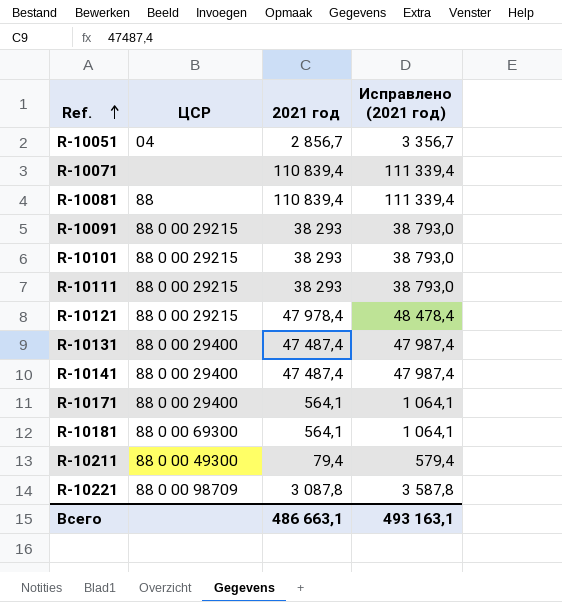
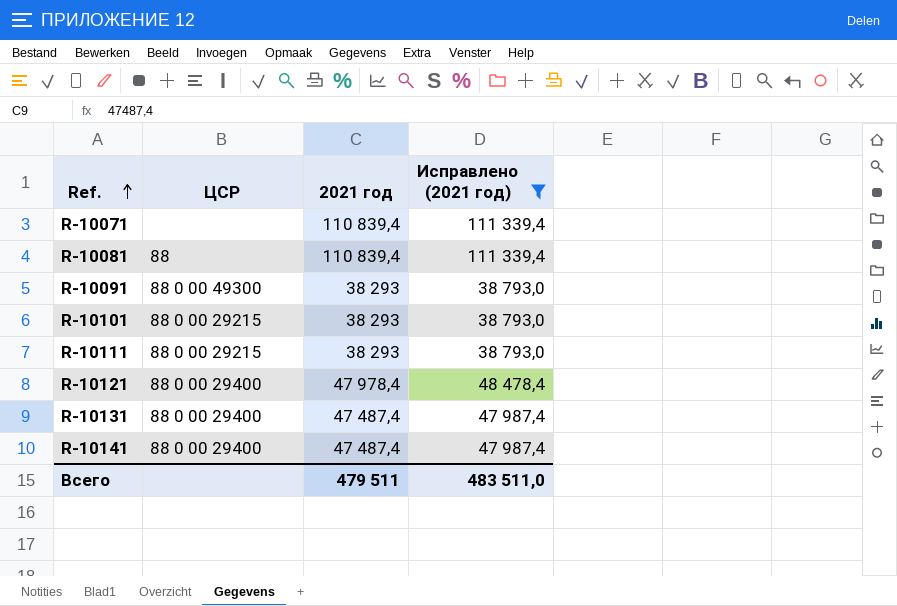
filter: none -> Исправлено (2021 год) >= 38 793,0
R-10091 | ЦСР: 88 0 00 29215 -> 88 0 00 49300
R-10121 | ЦСР: 88 0 00 29215 -> 88 0 00 29400
Всего | 2021 год: 486 663,1 -> 479 511
Всего | Исправлено (2021 год): 493 163,1 -> 483 511,0

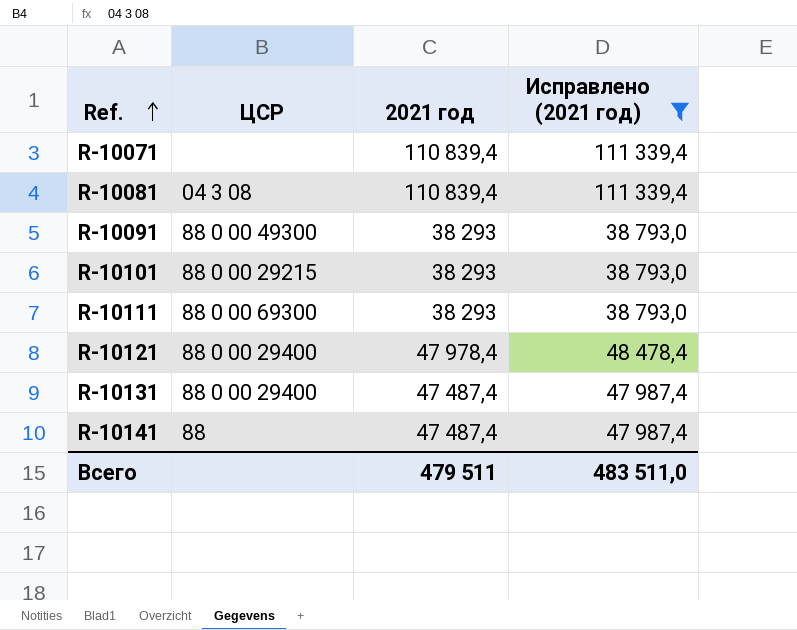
R-10081 | ЦСР: 88 -> 04 3 08
R-10111 | ЦСР: 88 0 00 29215 -> 88 0 00 69300
R-10141 | ЦСР: 88 0 00 29400 -> 88

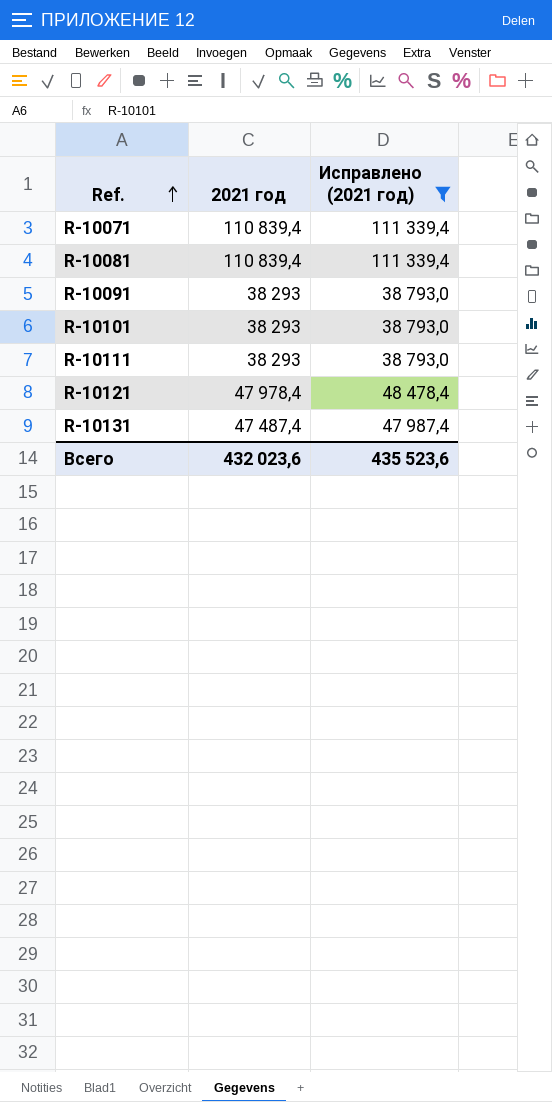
column ЦСР | position: 2 -> none
row R-10141: 88 | 47 487,4 | 47 987,4 -> none
Всего | 2021 год: 479 511 -> 432 023,6
Всего | Исправлено (2021 год): 483 511,0 -> 435 523,6

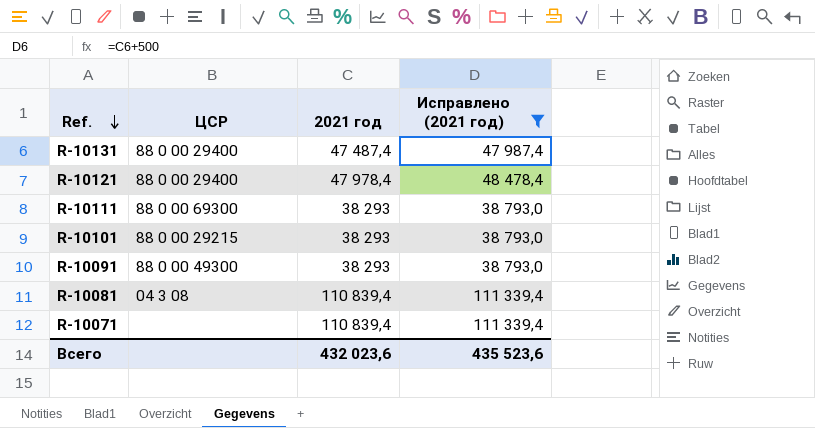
row order: Ref. ascending -> Ref. descending
column ЦСР | position: none -> 2

